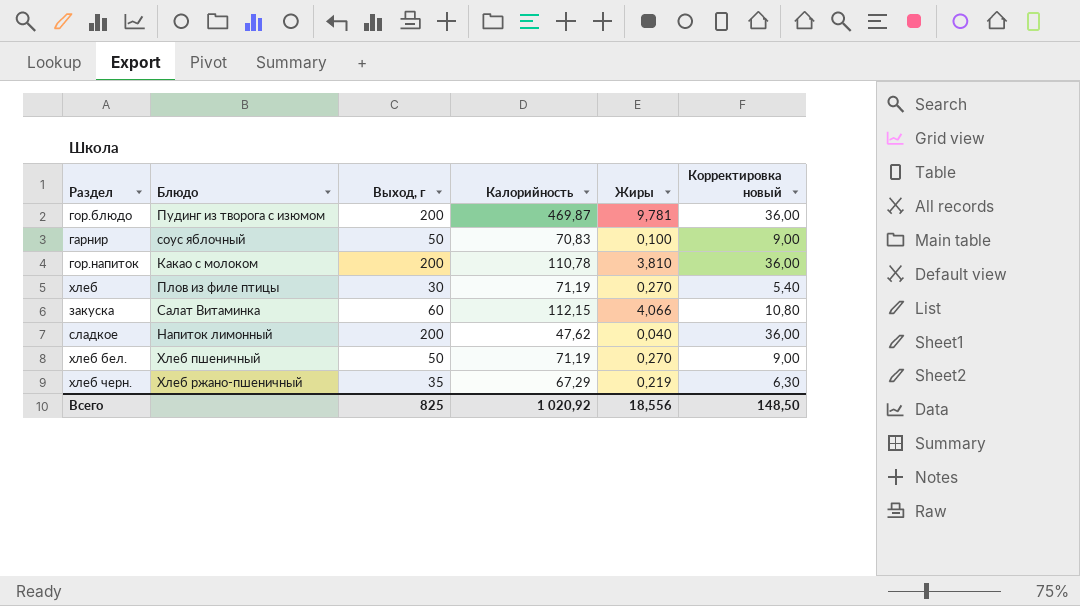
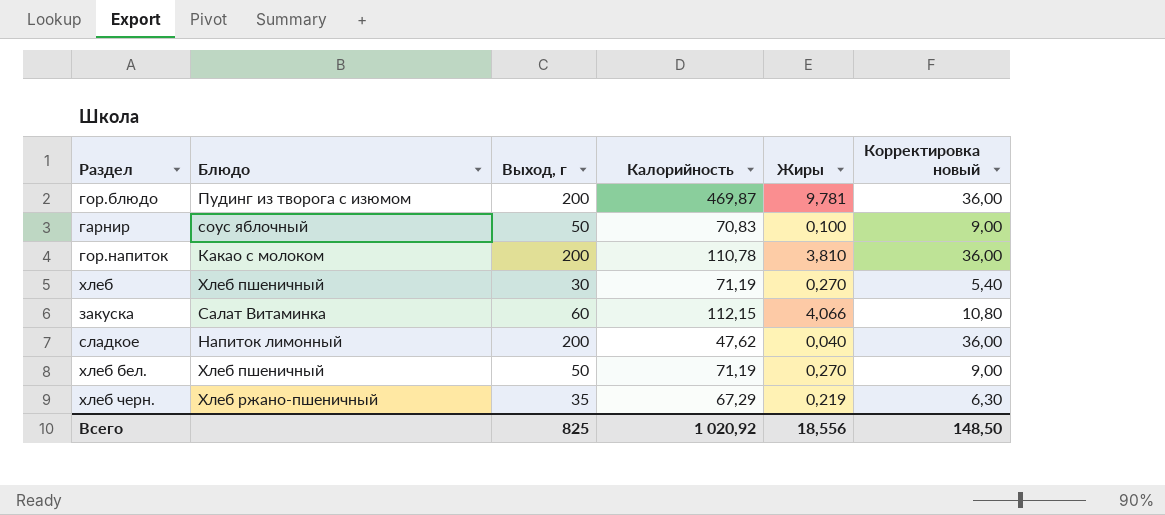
хлеб | Блюдо: Плов из филе птицы -> Хлеб пшеничный

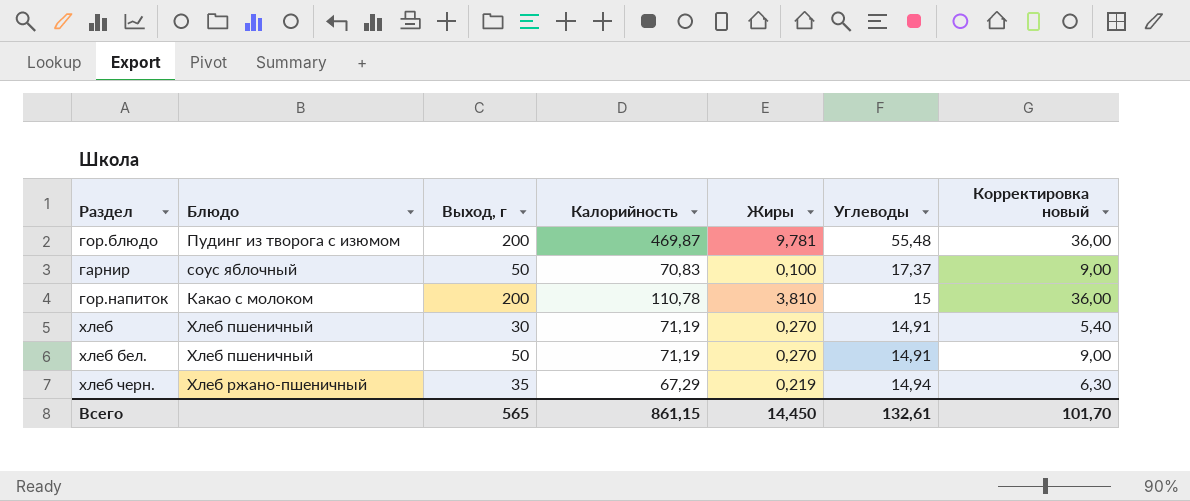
column Углеводы | position: none -> 6
row закуска: Салат Витаминка | 60 | 112,15 | 4,066 | 10,80 -> none
row сладкое: Напиток лимонный | 200 | 47,62 | 0,040 | 36,00 -> none
Всего | Выход, г: 825 -> 565
Всего | Калорийность: 1 020,92 -> 861,15
Всего | Жиры: 18,556 -> 14,450
Всего | Корректировка новый: 148,50 -> 101,70

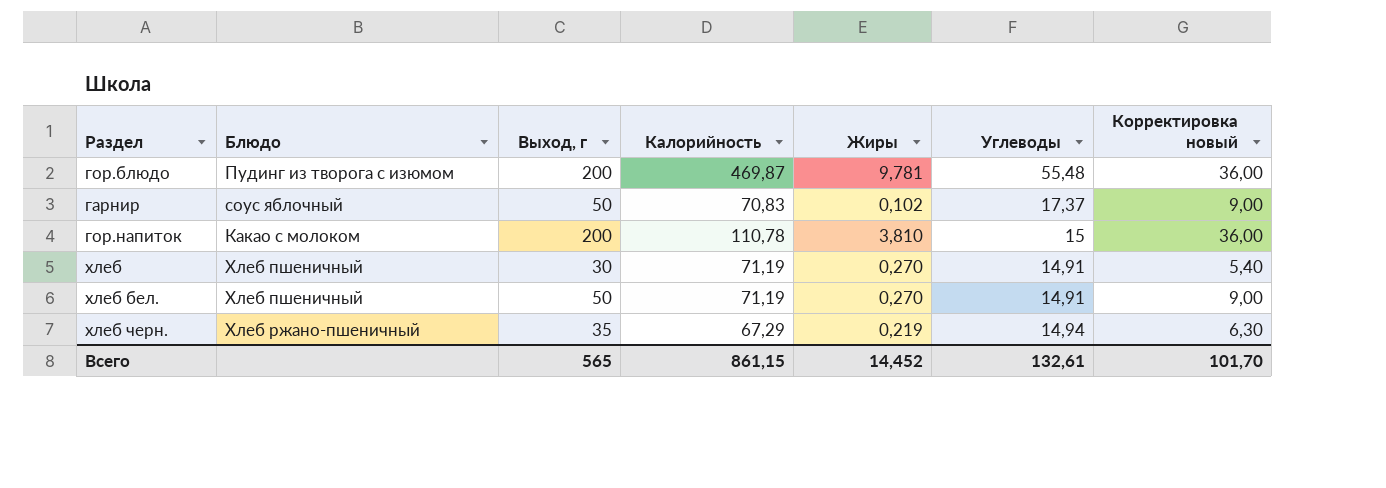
гарнир | Жиры: 0,100 -> 0,102
Всего | Жиры: 14,450 -> 14,452

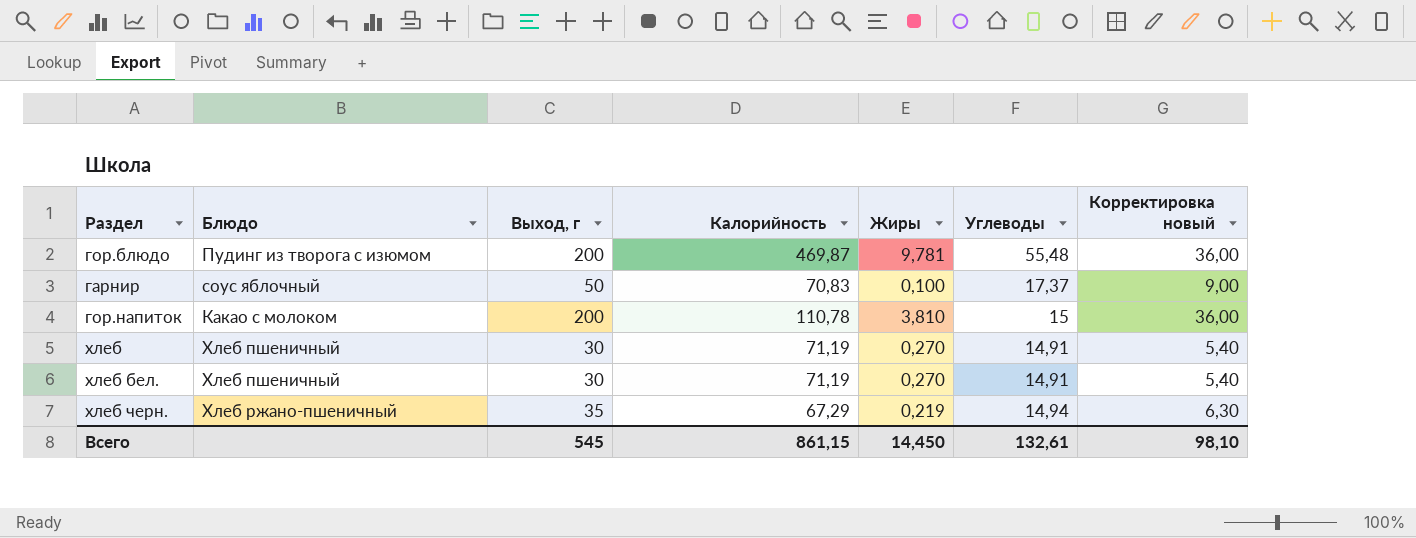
гарнир | Жиры: 0,102 -> 0,100
хлеб бел. | Выход, г: 50 -> 30
хлеб бел. | Корректировка новый: 9,00 -> 5,40
Всего | Выход, г: 565 -> 545
Всего | Жиры: 14,452 -> 14,450
Всего | Корректировка новый: 101,70 -> 98,10

